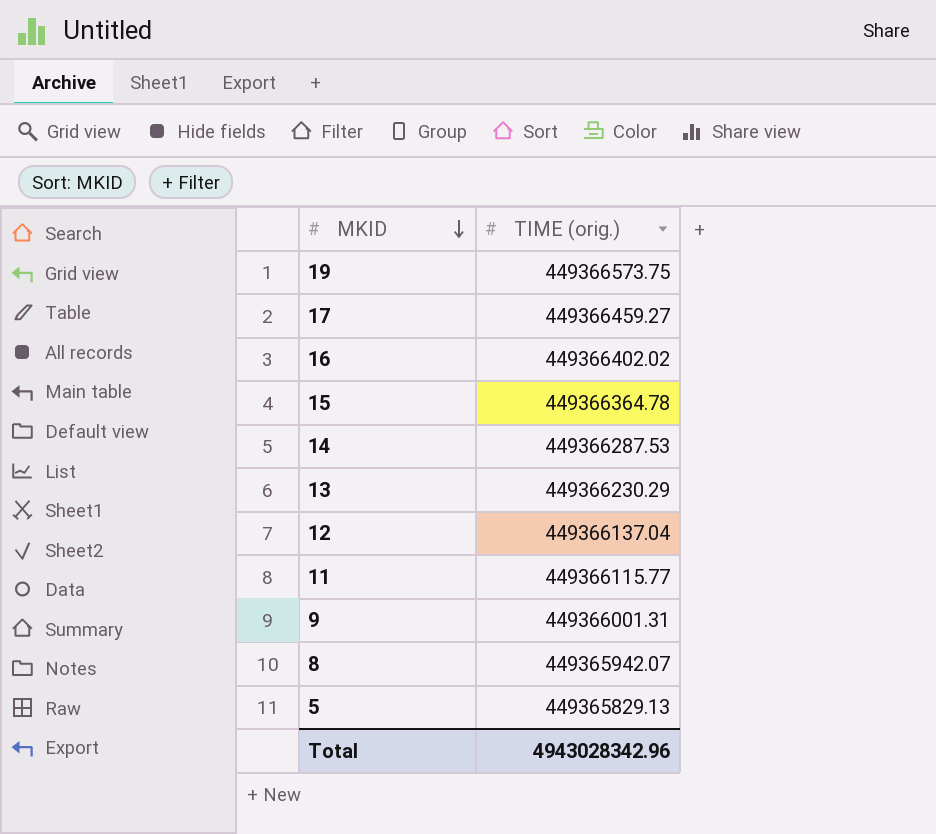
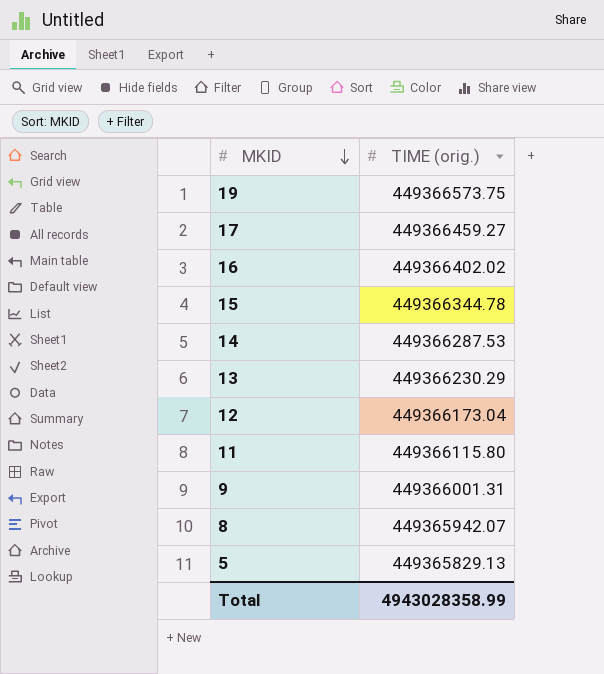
15 | TIME (orig.): 449366364.78 -> 449366344.78
12 | TIME (orig.): 449366137.04 -> 449366173.04
11 | TIME (orig.): 449366115.77 -> 449366115.80
Total | TIME (orig.): 4943028342.96 -> 4943028358.99

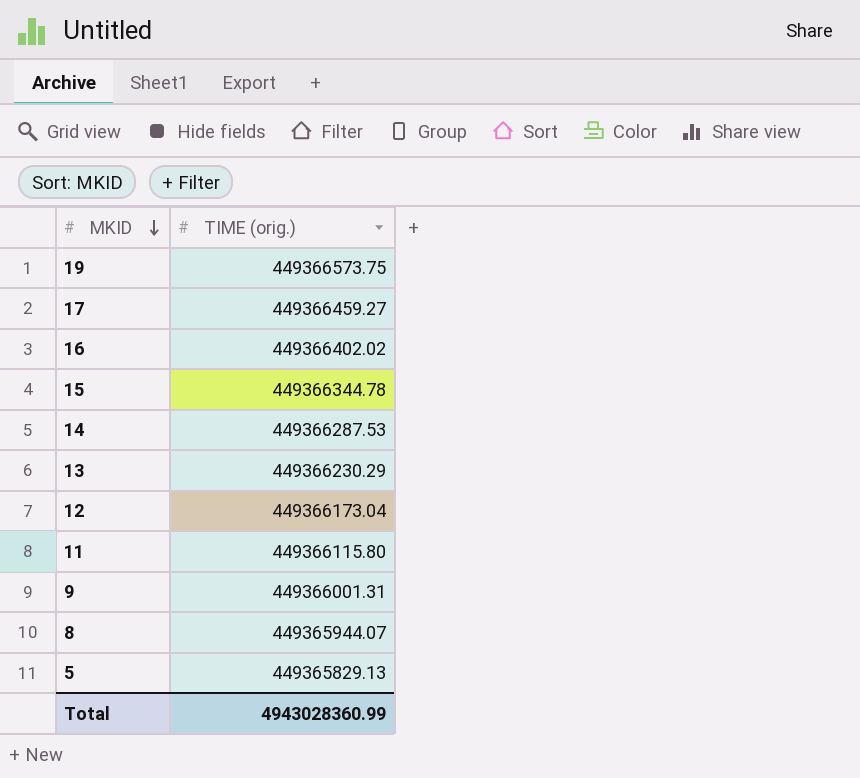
8 | TIME (orig.): 449365942.07 -> 449365944.07
Total | TIME (orig.): 4943028358.99 -> 4943028360.99

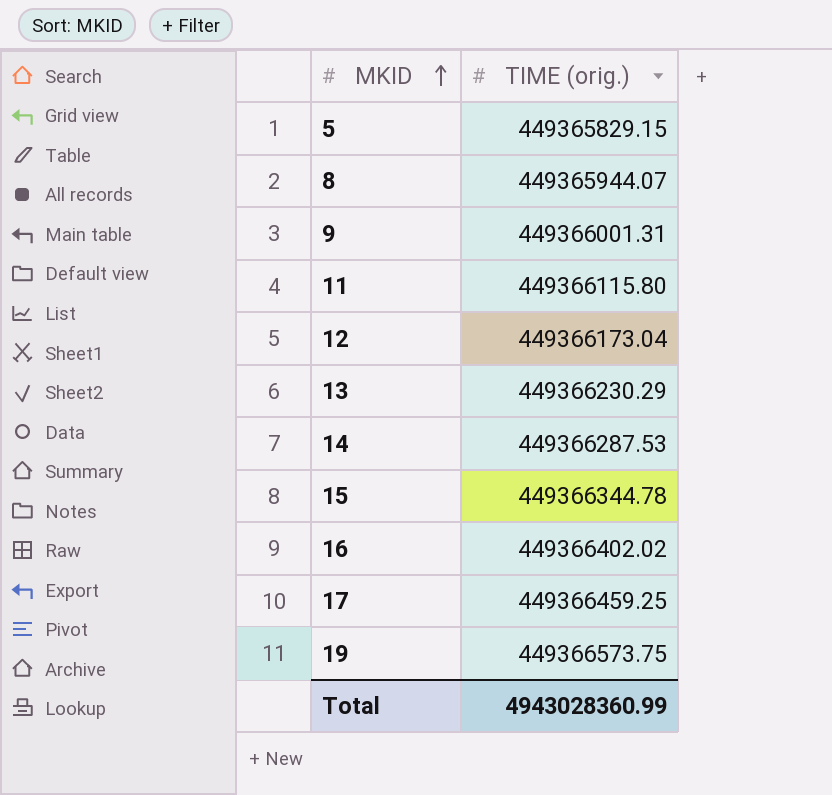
row order: MKID descending -> MKID ascending
5 | TIME (orig.): 449365829.13 -> 449365829.15
17 | TIME (orig.): 449366459.27 -> 449366459.25

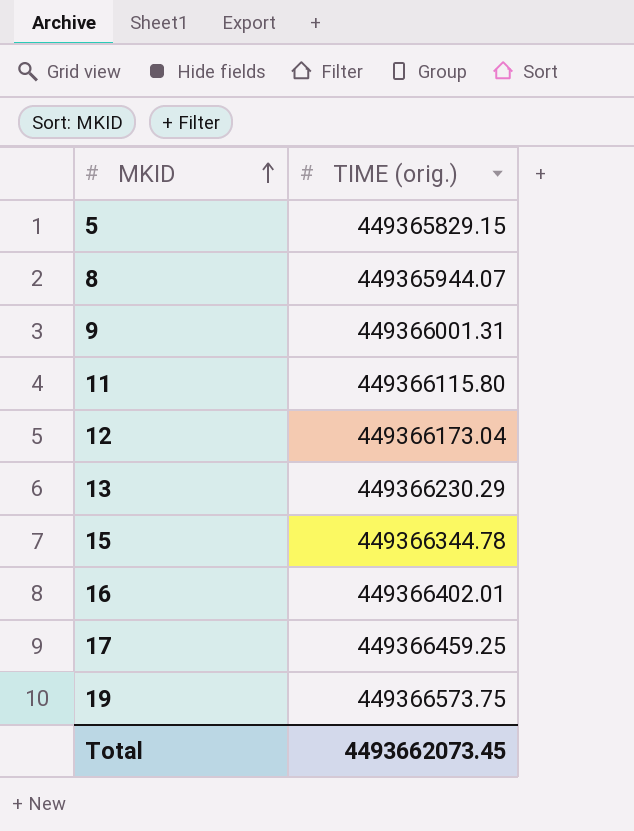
row 14: 449366287.53 -> none
16 | TIME (orig.): 449366402.02 -> 449366402.01
Total | TIME (orig.): 4943028360.99 -> 4493662073.45

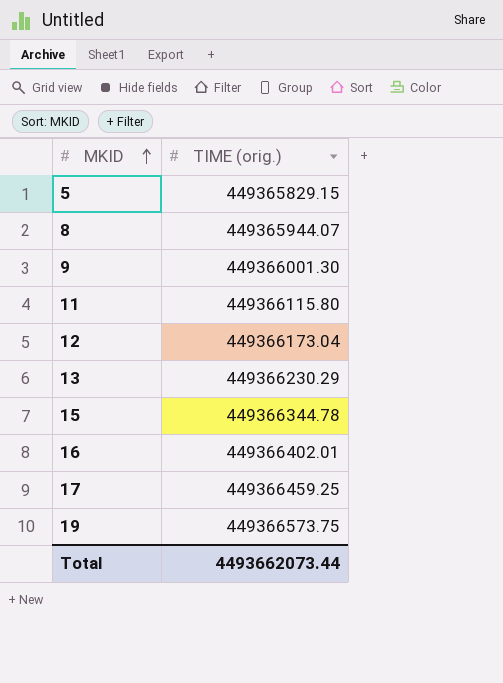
9 | TIME (orig.): 449366001.31 -> 449366001.30
Total | TIME (orig.): 4493662073.45 -> 4493662073.44

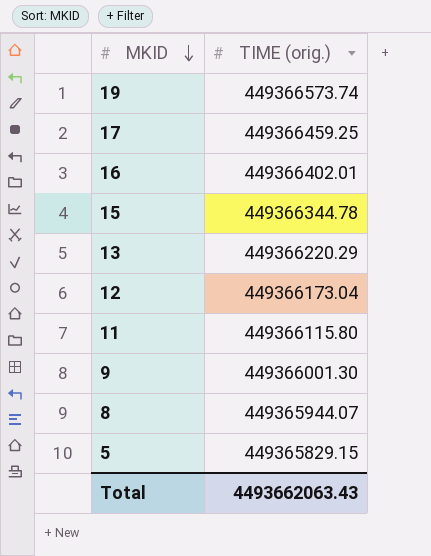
row order: MKID ascending -> MKID descending
19 | TIME (orig.): 449366573.75 -> 449366573.74
13 | TIME (orig.): 449366230.29 -> 449366220.29
Total | TIME (orig.): 4493662073.44 -> 4493662063.43

